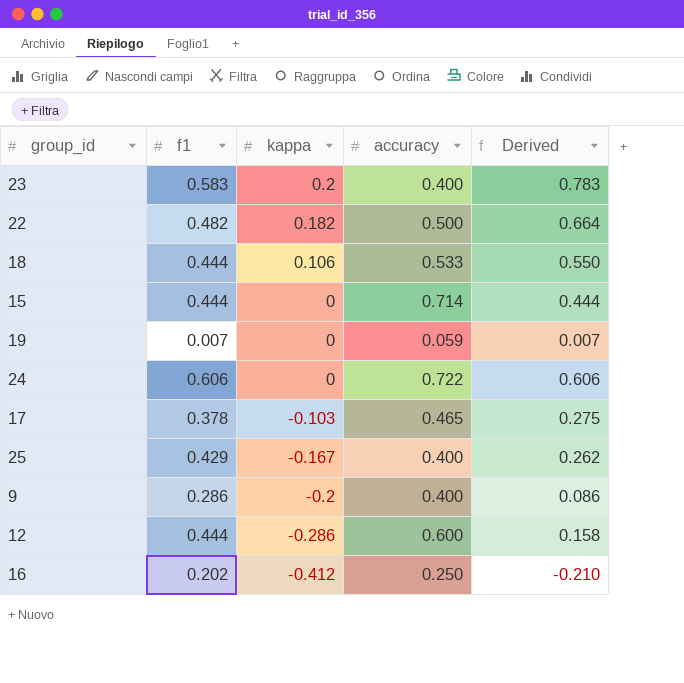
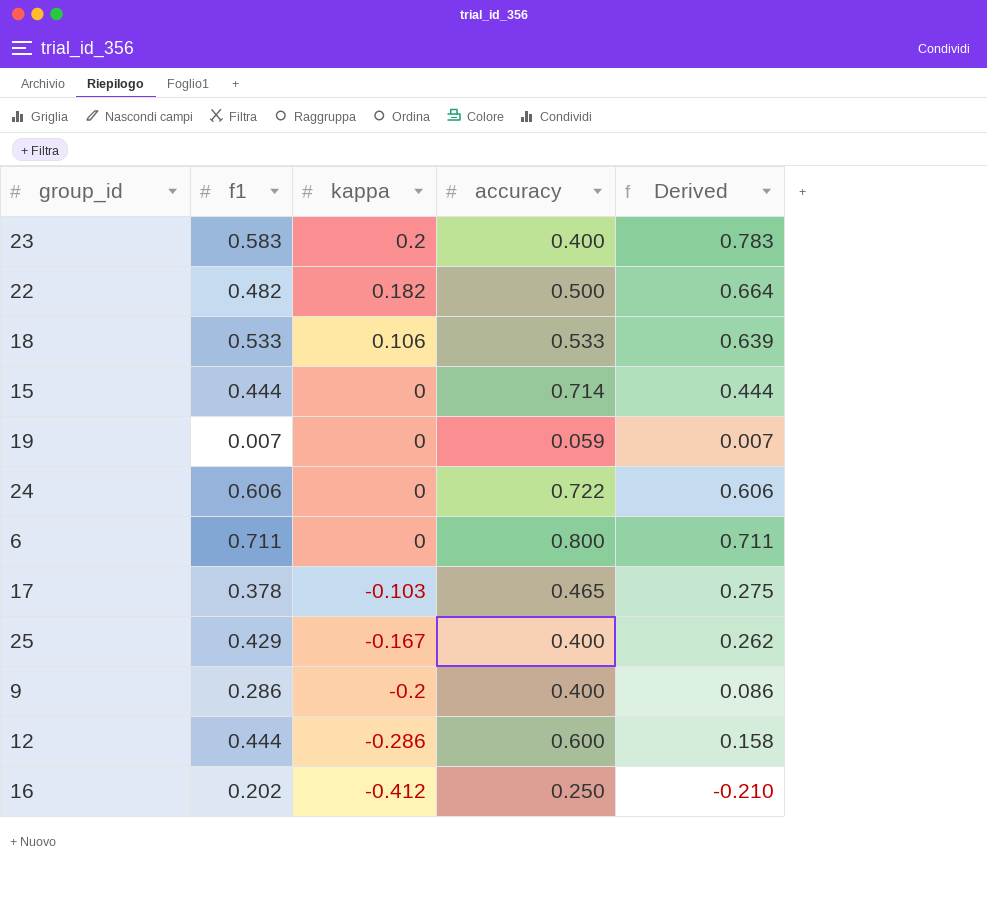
18 | f1: 0.444 -> 0.533
18 | Derived: 0.550 -> 0.639
row 6: none -> 0.711 | 0 | 0.800 | 0.711

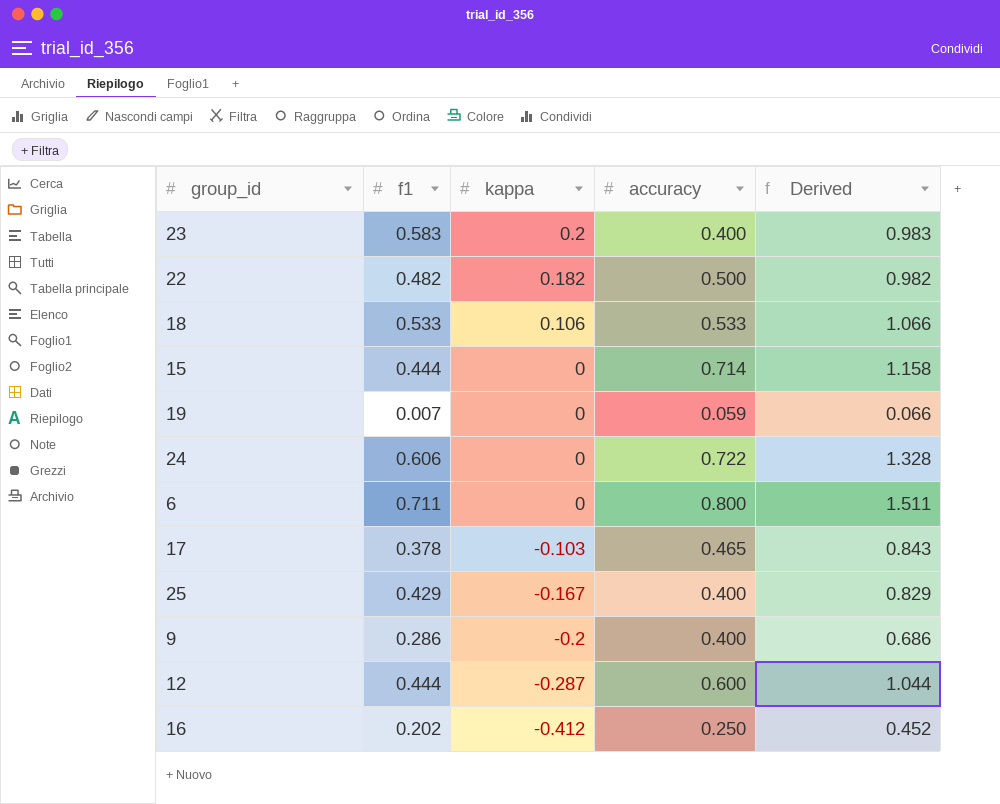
column Derived | formula: [f1] + [kappa] -> [f1] + [accuracy]
12 | kappa: -0.286 -> -0.287

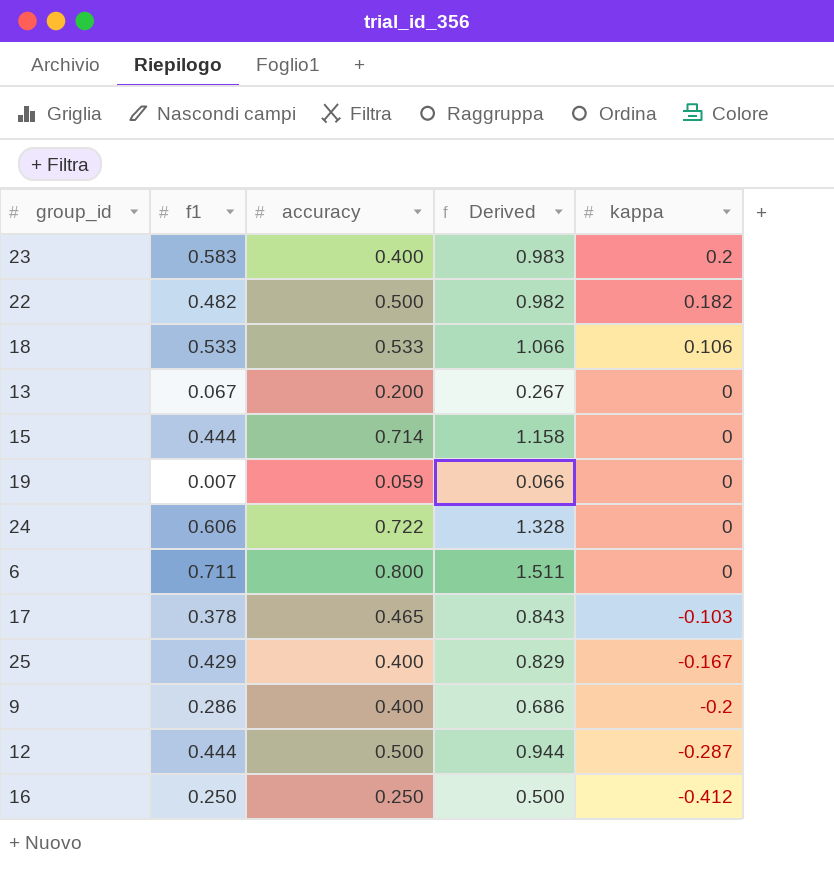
column kappa | position: 3 -> 5
row 13: none -> 0.067 | 0.200 | 0.267 | 0
12 | accuracy: 0.600 -> 0.500
12 | Derived: 1.044 -> 0.944
16 | f1: 0.202 -> 0.250
16 | Derived: 0.452 -> 0.500

